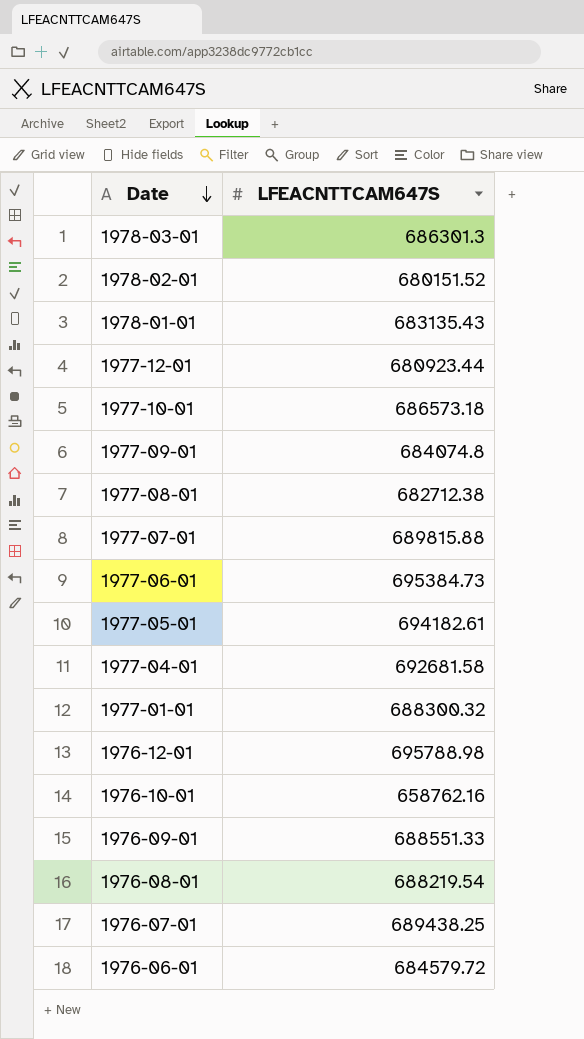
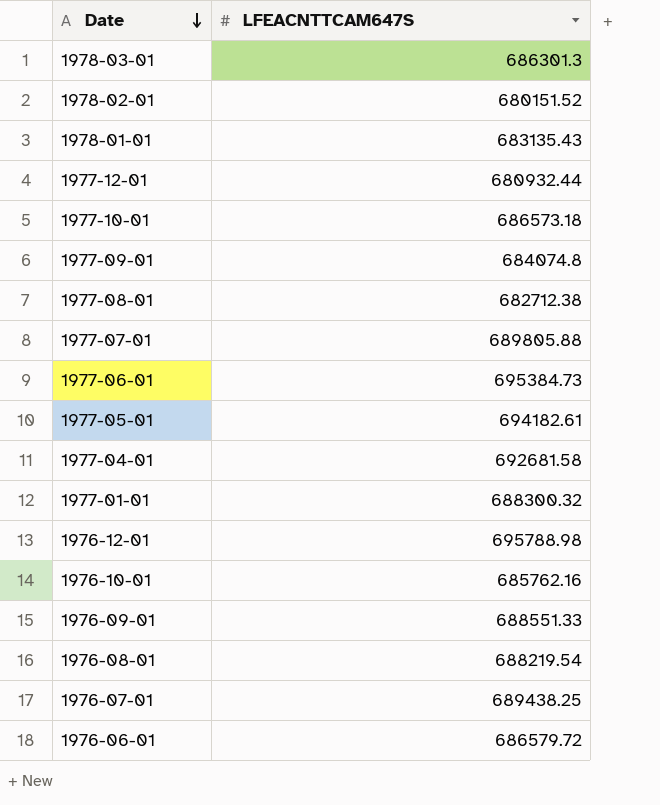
1977-12-01 | LFEACNTTCAM647S: 680923.44 -> 680932.44
1977-07-01 | LFEACNTTCAM647S: 689815.88 -> 689805.88
1976-10-01 | LFEACNTTCAM647S: 658762.16 -> 685762.16
1976-06-01 | LFEACNTTCAM647S: 684579.72 -> 686579.72

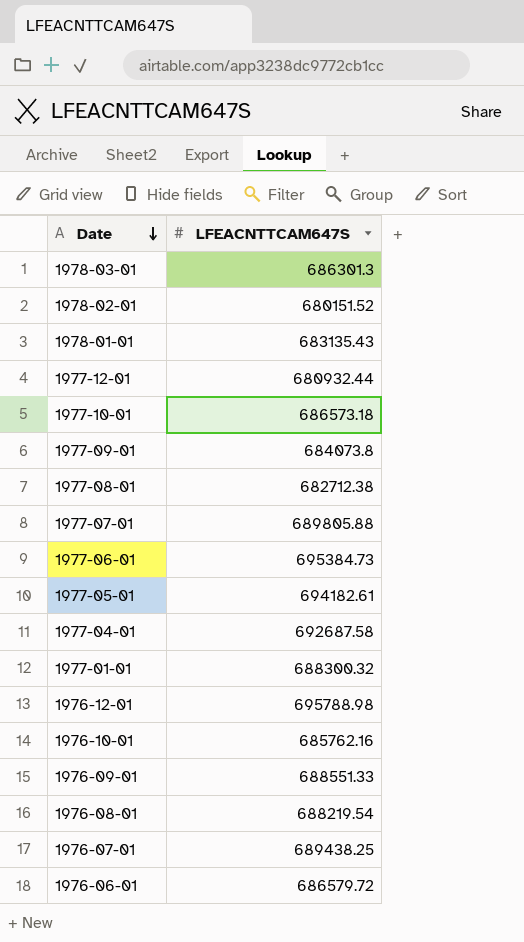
1977-09-01 | LFEACNTTCAM647S: 684074.8 -> 684073.8
1977-04-01 | LFEACNTTCAM647S: 692681.58 -> 692687.58

